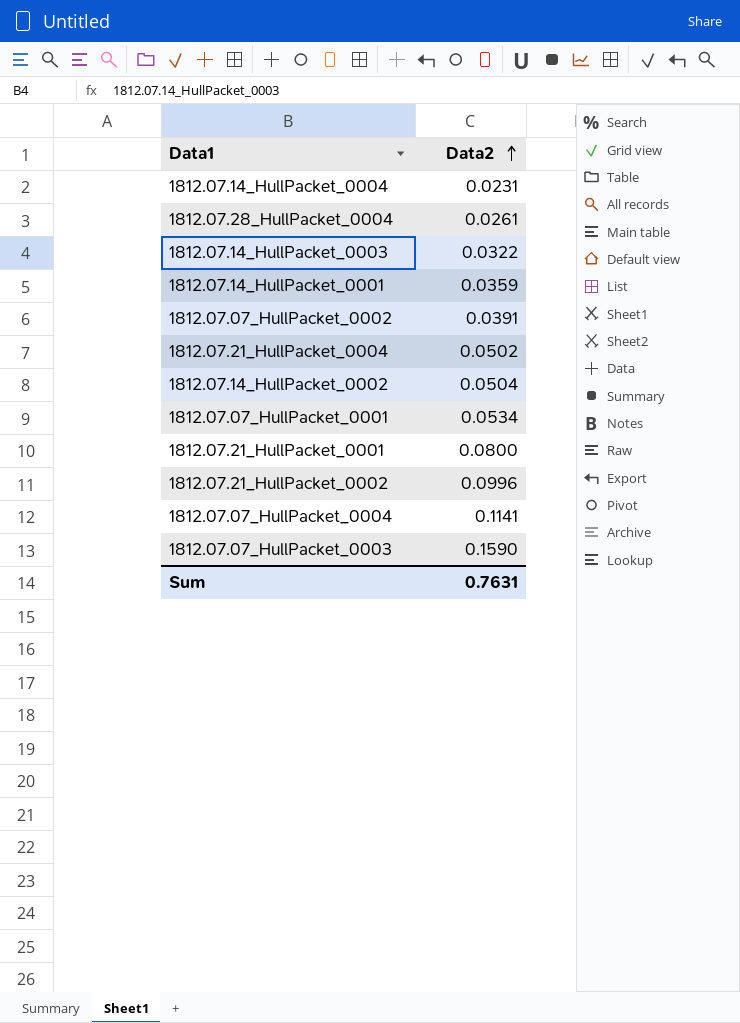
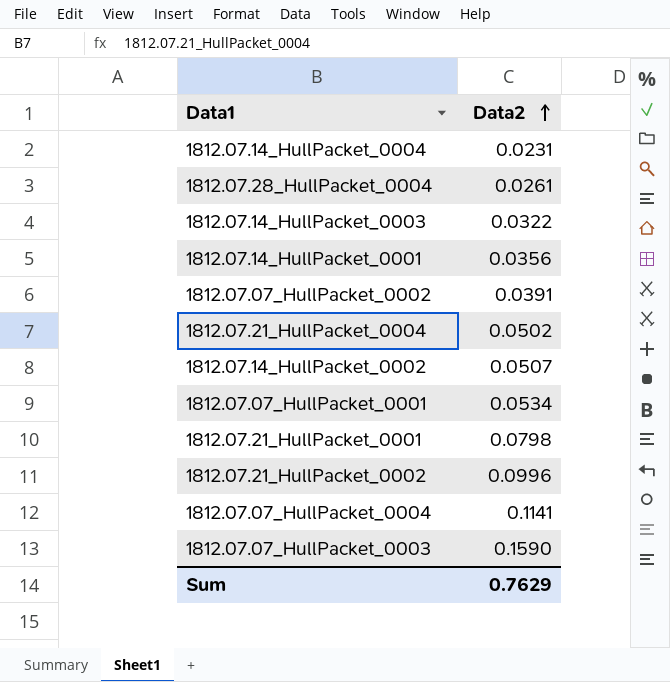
1812.07.14_HullPacket_0001 | Data2: 0.0359 -> 0.0356
1812.07.14_HullPacket_0002 | Data2: 0.0504 -> 0.0507
1812.07.21_HullPacket_0001 | Data2: 0.0800 -> 0.0798
Sum | Data2: 0.7631 -> 0.7629

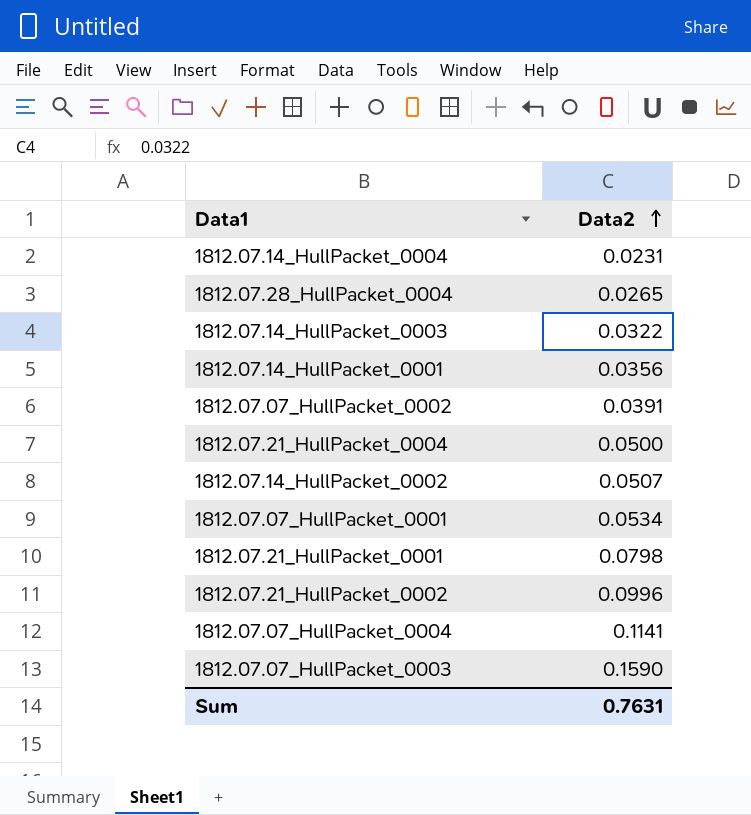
1812.07.28_HullPacket_0004 | Data2: 0.0261 -> 0.0265
1812.07.21_HullPacket_0004 | Data2: 0.0502 -> 0.0500
Sum | Data2: 0.7629 -> 0.7631

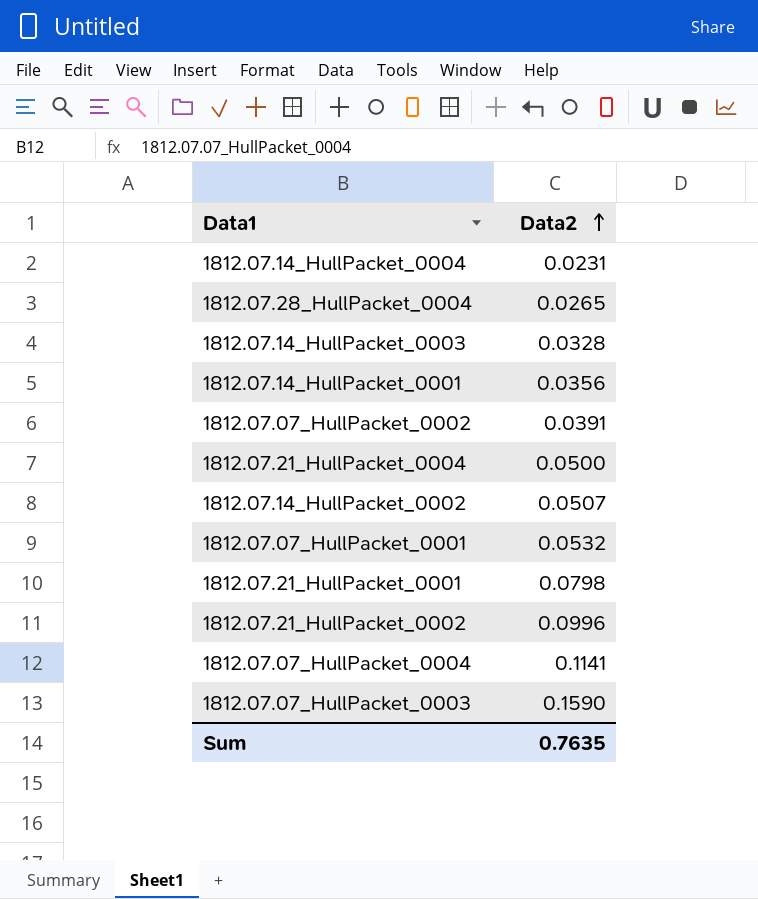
1812.07.14_HullPacket_0003 | Data2: 0.0322 -> 0.0328
1812.07.07_HullPacket_0001 | Data2: 0.0534 -> 0.0532
Sum | Data2: 0.7631 -> 0.7635

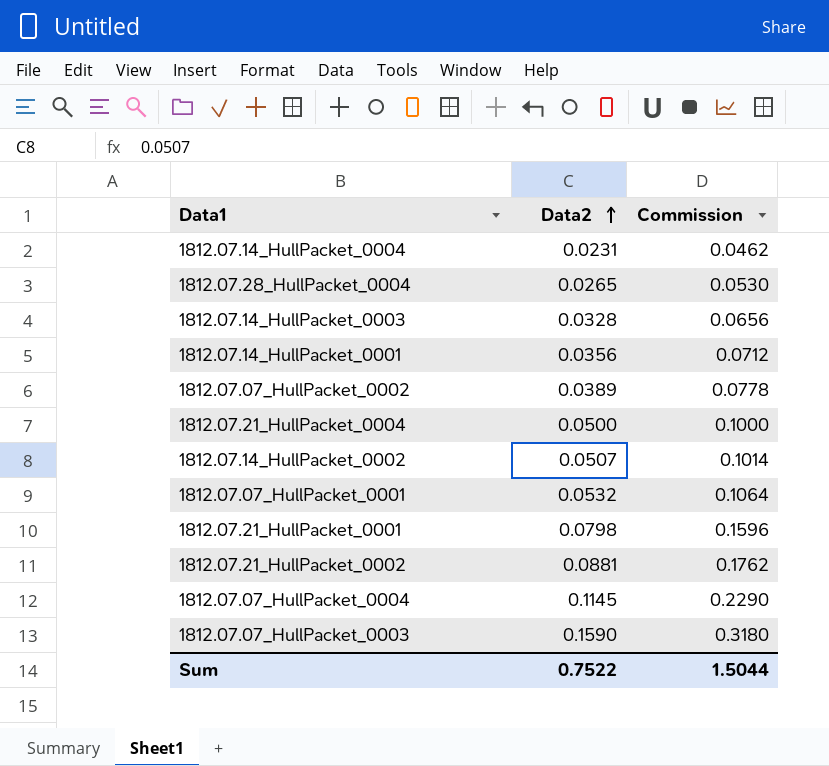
column Commission | formula: none -> [Data2] * 2
1812.07.07_HullPacket_0002 | Data2: 0.0391 -> 0.0389
1812.07.21_HullPacket_0002 | Data2: 0.0996 -> 0.0881
1812.07.07_HullPacket_0004 | Data2: 0.1141 -> 0.1145
Sum | Data2: 0.7635 -> 0.7522

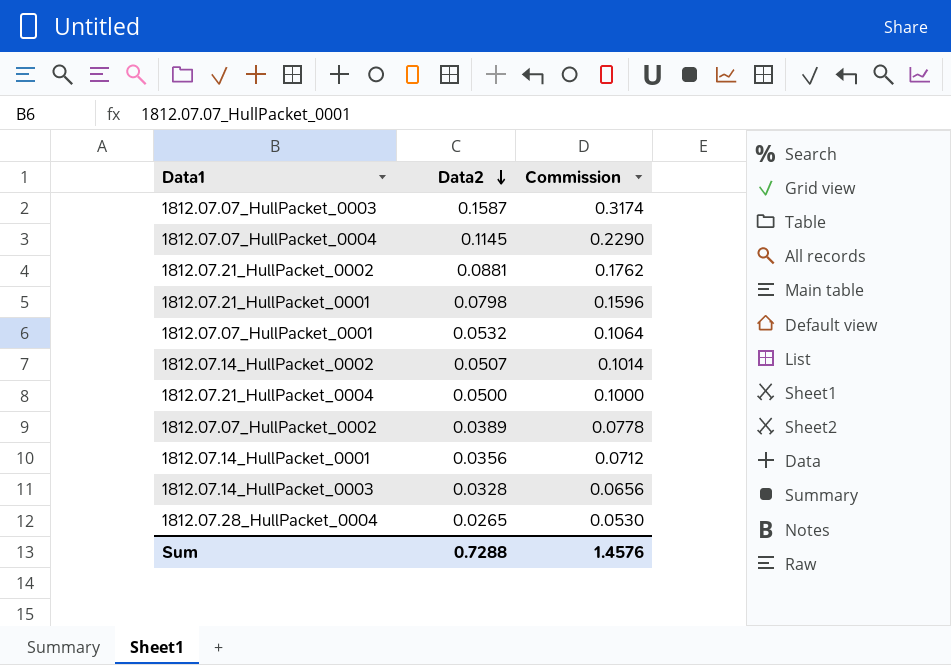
row order: Data2 ascending -> Data2 descending
row 1812.07.14_HullPacket_0004: 0.0231 | 0.0462 -> none
1812.07.07_HullPacket_0003 | Data2: 0.1590 -> 0.1587
1812.07.07_HullPacket_0003 | Commission: 0.3180 -> 0.3174
Sum | Data2: 0.7522 -> 0.7288
Sum | Commission: 1.5044 -> 1.4576

